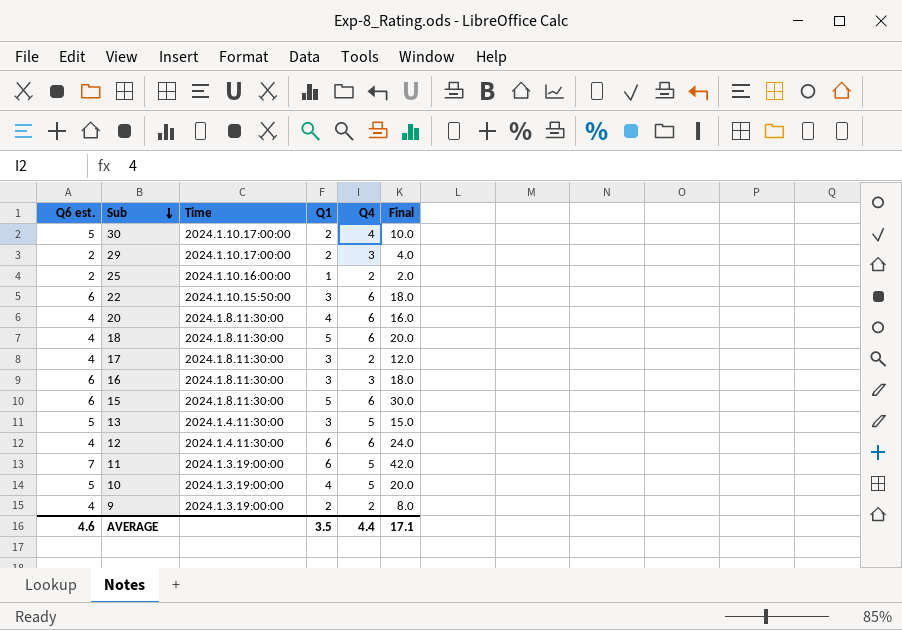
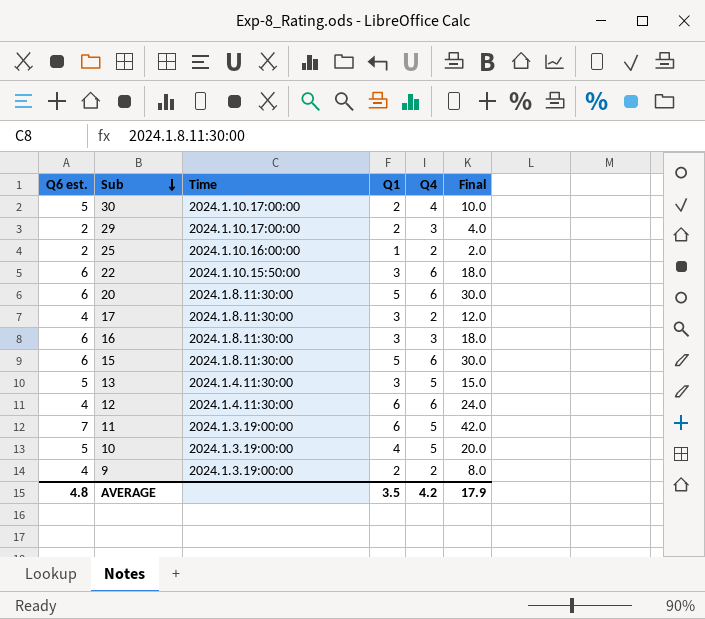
row 18: 4 | 2024.1.8.11:30:00 | 5 | 6 | 20.0 -> none
20 | Q6 est.: 4 -> 6
20 | Q1: 4 -> 5
20 | Final: 16.0 -> 30.0
AVERAGE | Q6 est.: 4.6 -> 4.8
AVERAGE | Q4: 4.4 -> 4.2
AVERAGE | Final: 17.1 -> 17.9

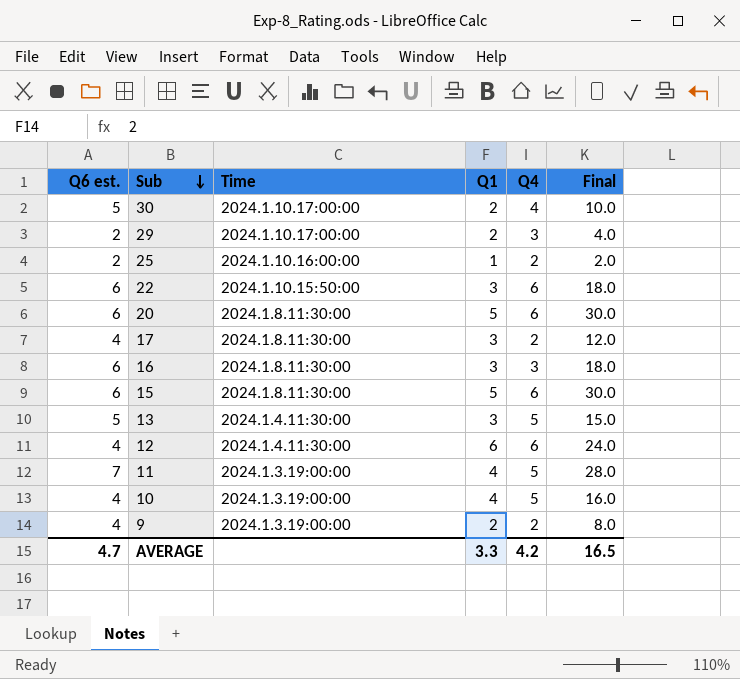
11 | Q1: 6 -> 4
11 | Final: 42.0 -> 28.0
10 | Q6 est.: 5 -> 4
10 | Final: 20.0 -> 16.0
AVERAGE | Q6 est.: 4.8 -> 4.7
AVERAGE | Q1: 3.5 -> 3.3
AVERAGE | Final: 17.9 -> 16.5

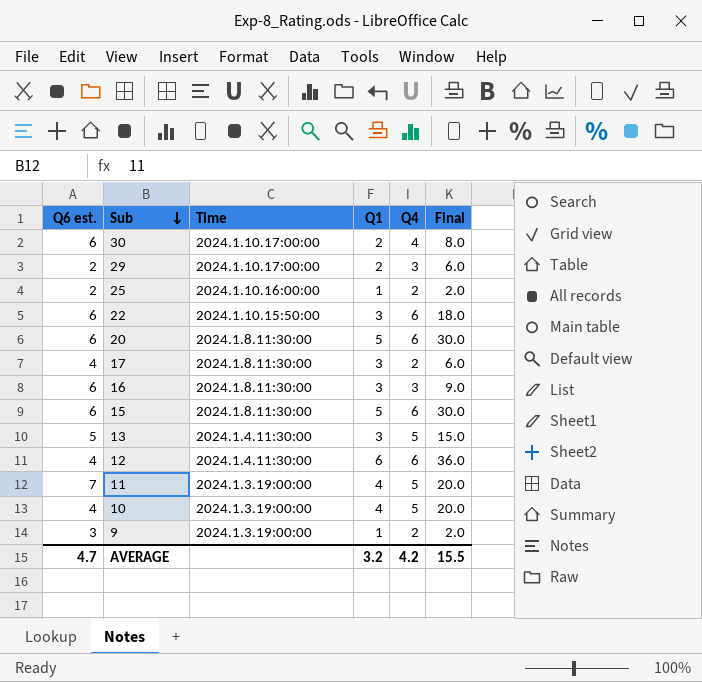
column Final | formula: [Q6 est.] * [Q1] -> [Q1] * [Q4]
30 | Q6 est.: 5 -> 6
9 | Q6 est.: 4 -> 3
9 | Q1: 2 -> 1
AVERAGE | Q1: 3.3 -> 3.2
AVERAGE | Final: 16.5 -> 15.5

